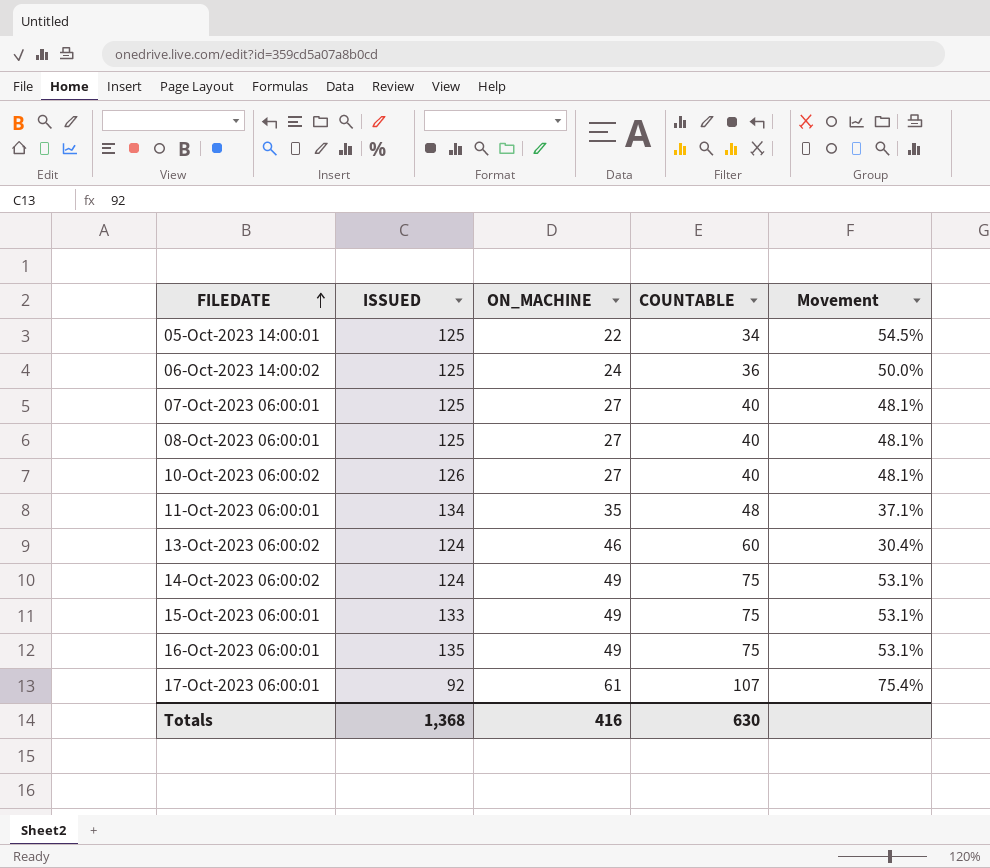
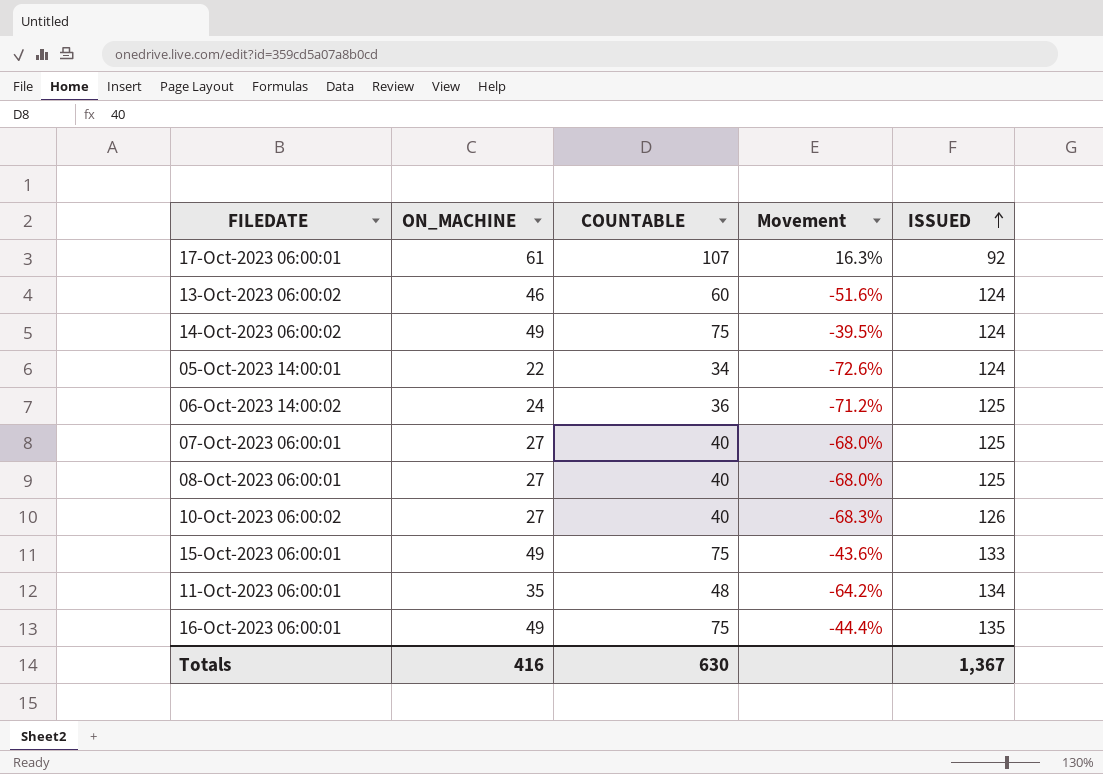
row order: FILEDATE ascending -> ISSUED ascending
column Movement | formula: ([COUNTABLE] - [ON_MACHINE]) / [ON_MACHINE] -> ([COUNTABLE] - [ISSUED]) / [ISSUED]
column ISSUED | position: 2 -> 5
05-Oct-2023 14:00:01 | ISSUED: 125 -> 124
Totals | ISSUED: 1,368 -> 1,367

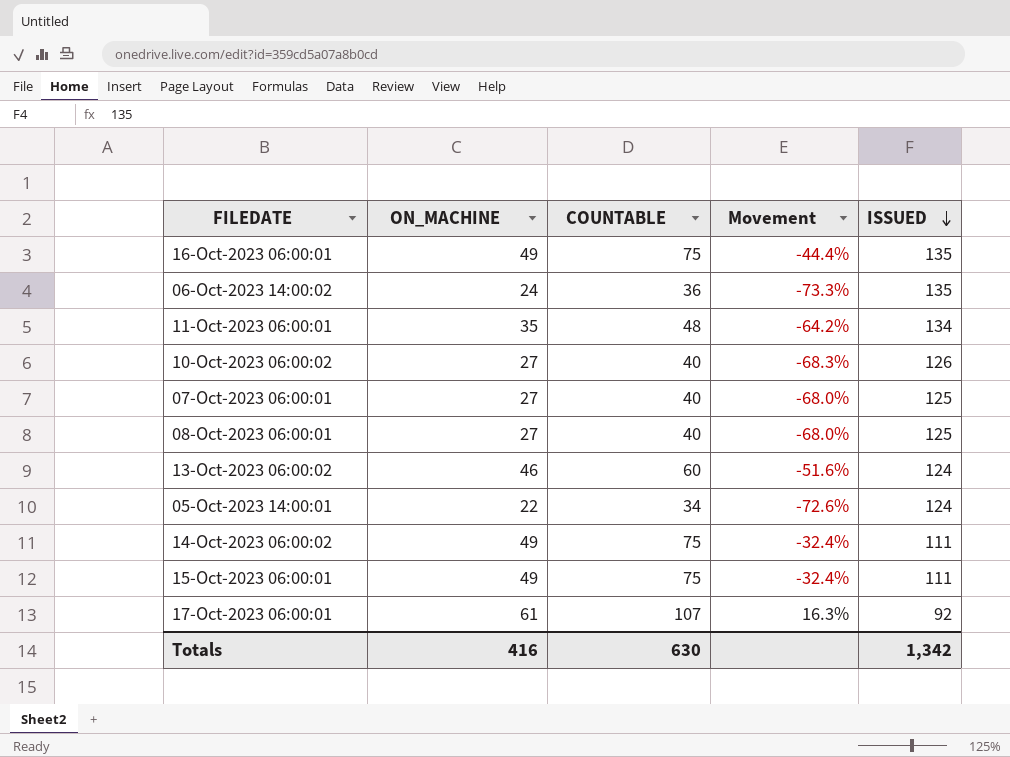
row order: ISSUED ascending -> ISSUED descending
06-Oct-2023 14:00:02 | Movement: -71.2% -> -73.3%
06-Oct-2023 14:00:02 | ISSUED: 125 -> 135
14-Oct-2023 06:00:02 | Movement: -39.5% -> -32.4%
14-Oct-2023 06:00:02 | ISSUED: 124 -> 111
15-Oct-2023 06:00:01 | Movement: -43.6% -> -32.4%
15-Oct-2023 06:00:01 | ISSUED: 133 -> 111
Totals | ISSUED: 1,367 -> 1,342

